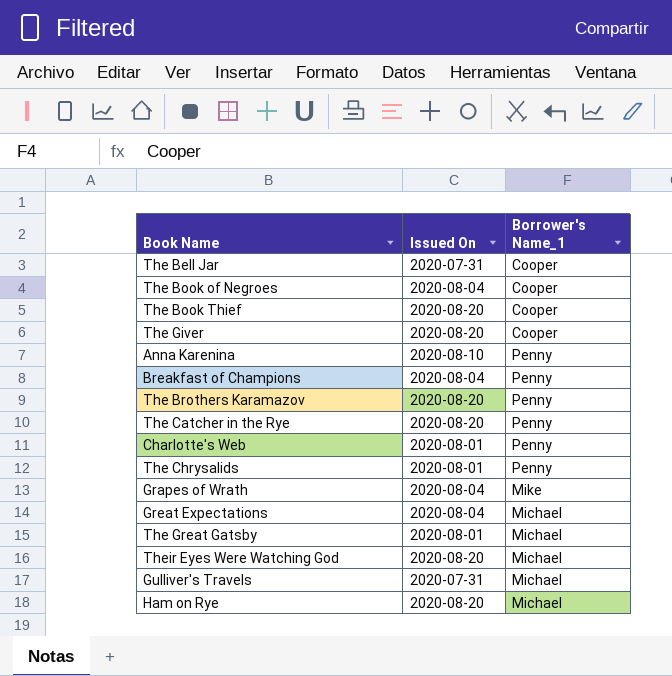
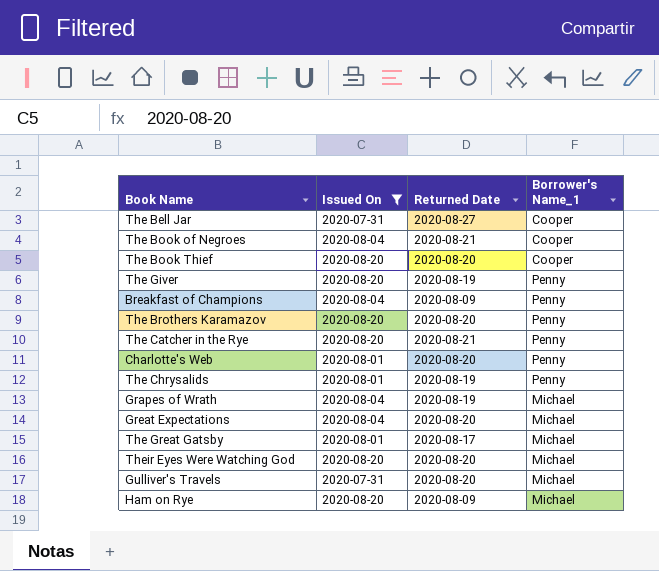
filter: none -> Issued On != 2020-08-10
column Returned Date | position: none -> 3
The Giver | Borrower's Name_1: Cooper -> Penny
Grapes of Wrath | Borrower's Name_1: Mike -> Michael

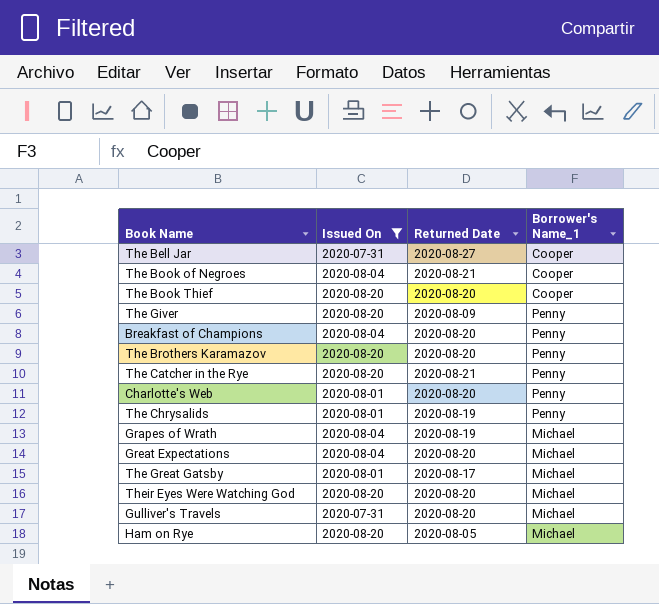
The Giver | Returned Date: 2020-08-19 -> 2020-08-09
Breakfast of Champions | Returned Date: 2020-08-09 -> 2020-08-20
Ham on Rye | Returned Date: 2020-08-09 -> 2020-08-05

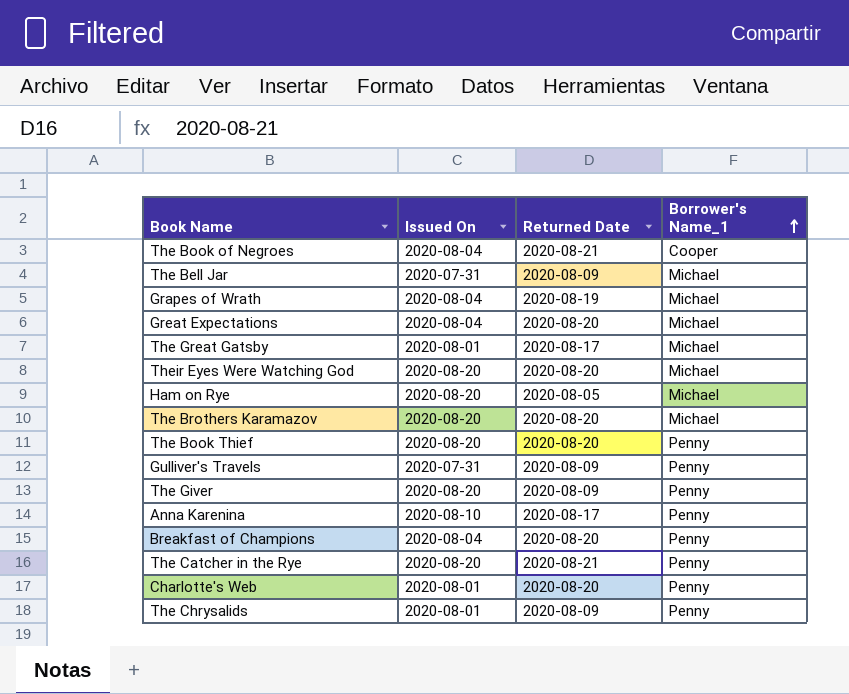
filter: Issued On != 2020-08-10 -> none
row order: none -> Borrower's Name_1 ascending
The Bell Jar | Returned Date: 2020-08-27 -> 2020-08-09
The Bell Jar | Borrower's Name_1: Cooper -> Michael
The Brothers Karamazov | Borrower's Name_1: Penny -> Michael
The Book Thief | Borrower's Name_1: Cooper -> Penny
Gulliver's Travels | Returned Date: 2020-08-20 -> 2020-08-09
Gulliver's Travels | Borrower's Name_1: Michael -> Penny
The Chrysalids | Returned Date: 2020-08-19 -> 2020-08-09

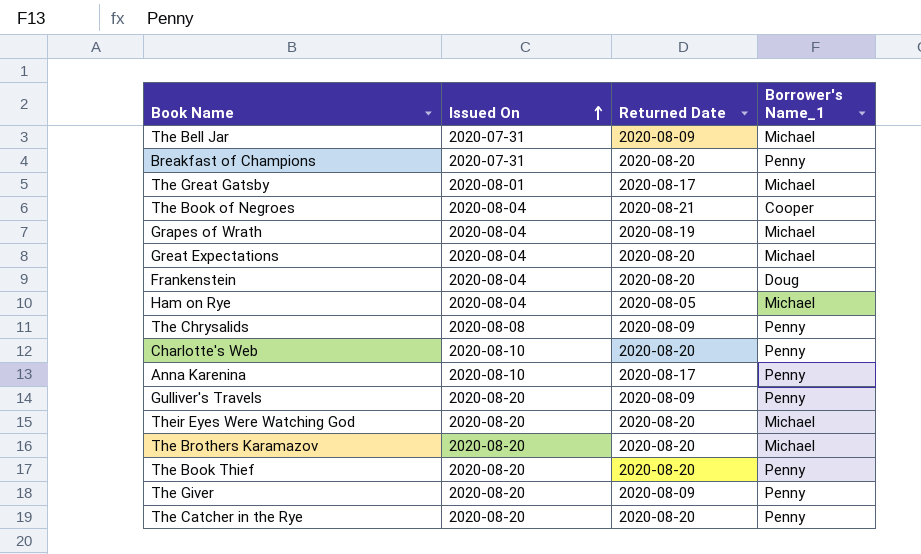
row order: Borrower's Name_1 ascending -> Issued On ascending
Breakfast of Champions | Issued On: 2020-08-04 -> 2020-07-31
row Frankenstein: none -> 2020-08-04 | 2020-08-20 | Doug
Ham on Rye | Issued On: 2020-08-20 -> 2020-08-04
The Chrysalids | Issued On: 2020-08-01 -> 2020-08-08
Charlotte's Web | Issued On: 2020-08-01 -> 2020-08-10
Gulliver's Travels | Issued On: 2020-07-31 -> 2020-08-20
The Catcher in the Rye | Returned Date: 2020-08-21 -> 2020-08-20

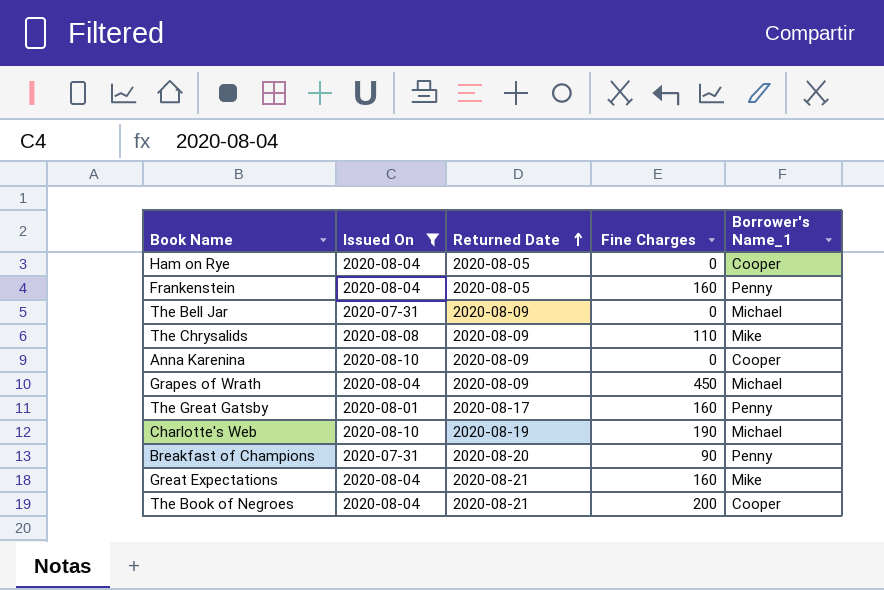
filter: none -> Issued On != 2020-08-20
row order: Issued On ascending -> Returned Date ascending
column Fine Charges | position: none -> 4
Ham on Rye | Borrower's Name_1: Michael -> Cooper
Frankenstein | Returned Date: 2020-08-20 -> 2020-08-05
Frankenstein | Borrower's Name_1: Doug -> Penny
The Chrysalids | Borrower's Name_1: Penny -> Mike
Anna Karenina | Returned Date: 2020-08-17 -> 2020-08-09
Anna Karenina | Borrower's Name_1: Penny -> Cooper
Grapes of Wrath | Returned Date: 2020-08-19 -> 2020-08-09
The Great Gatsby | Borrower's Name_1: Michael -> Penny
Charlotte's Web | Returned Date: 2020-08-20 -> 2020-08-19
Charlotte's Web | Borrower's Name_1: Penny -> Michael
Great Expectations | Returned Date: 2020-08-20 -> 2020-08-21
Great Expectations | Borrower's Name_1: Michael -> Mike

